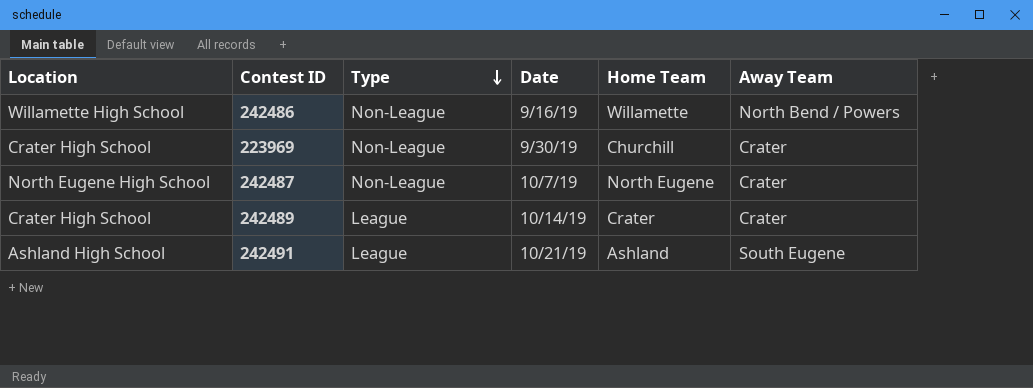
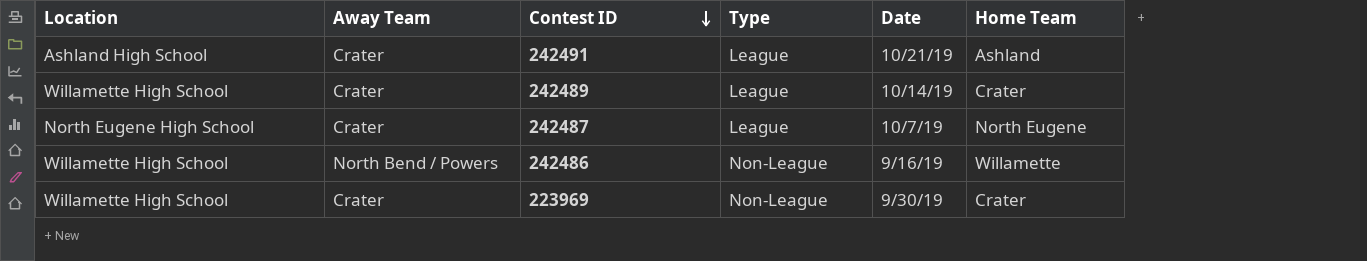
row order: Type descending -> Contest ID descending
column Away Team | position: 6 -> 2
242491 | Away Team: South Eugene -> Crater
242489 | Location: Crater High School -> Willamette High School
242487 | Type: Non-League -> League
223969 | Location: Crater High School -> Willamette High School
223969 | Home Team: Churchill -> Crater

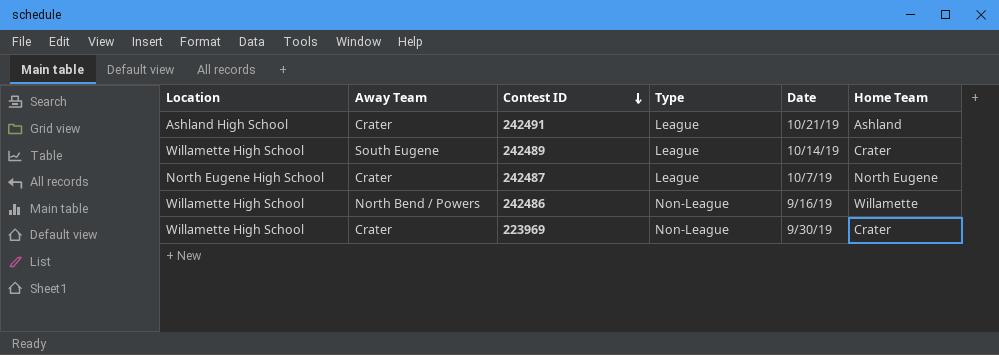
242489 | Away Team: Crater -> South Eugene

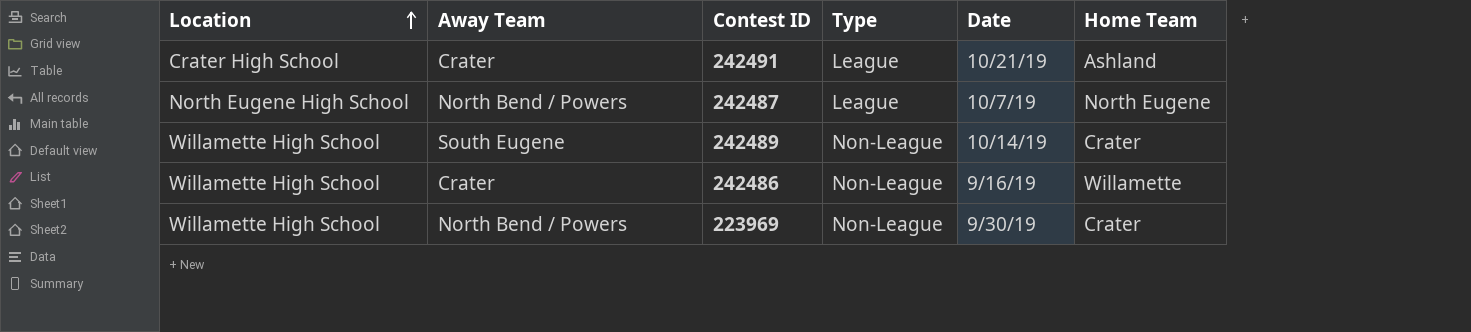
row order: Contest ID descending -> Location ascending
242491 | Location: Ashland High School -> Crater High School
242487 | Away Team: Crater -> North Bend / Powers
242489 | Type: League -> Non-League
242486 | Away Team: North Bend / Powers -> Crater
223969 | Away Team: Crater -> North Bend / Powers

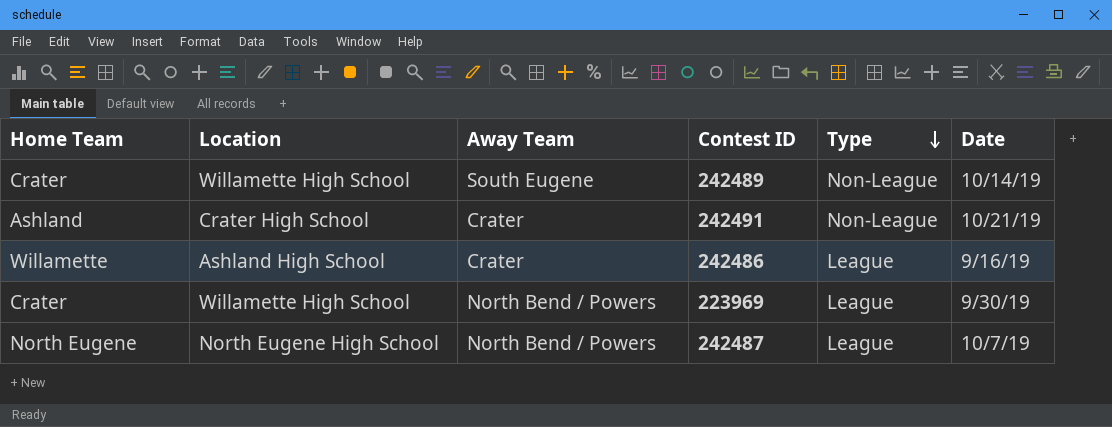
row order: Location ascending -> Type descending
column Home Team | position: 6 -> 1
242491 | Type: League -> Non-League
242486 | Location: Willamette High School -> Ashland High School
242486 | Type: Non-League -> League
223969 | Type: Non-League -> League

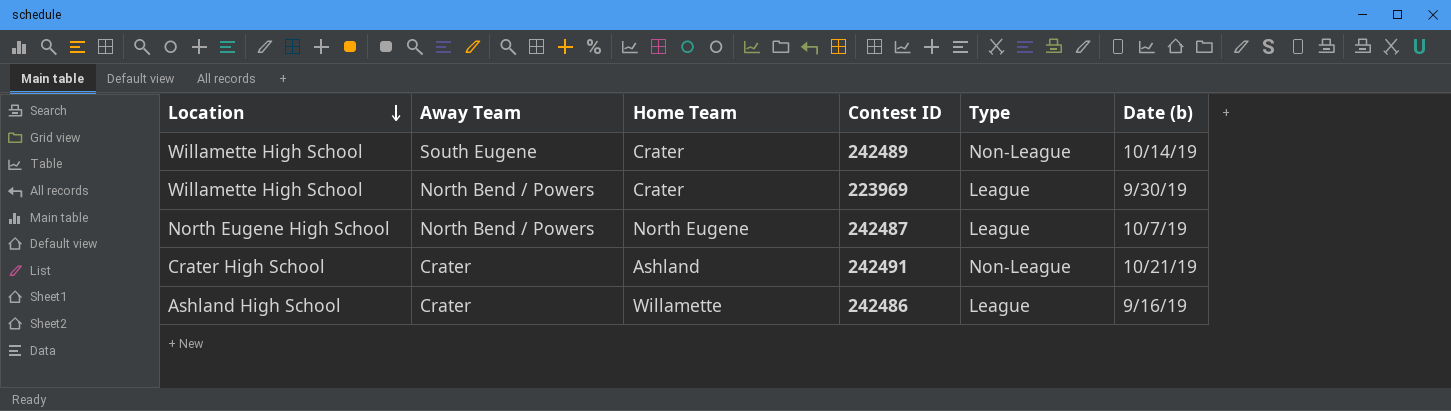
row order: Type descending -> Location descending
column Home Team | position: 1 -> 3
column name: Date -> Date (b)

